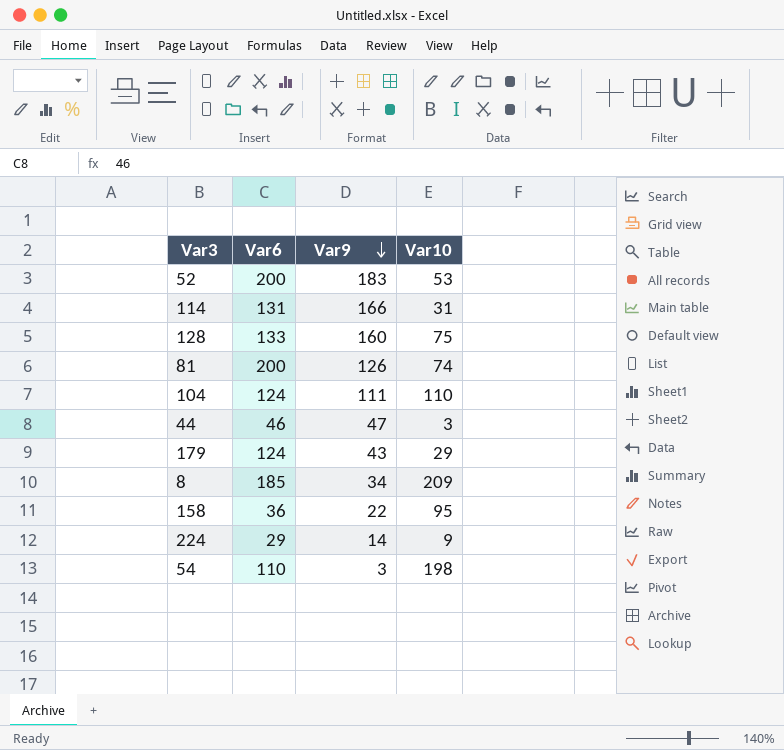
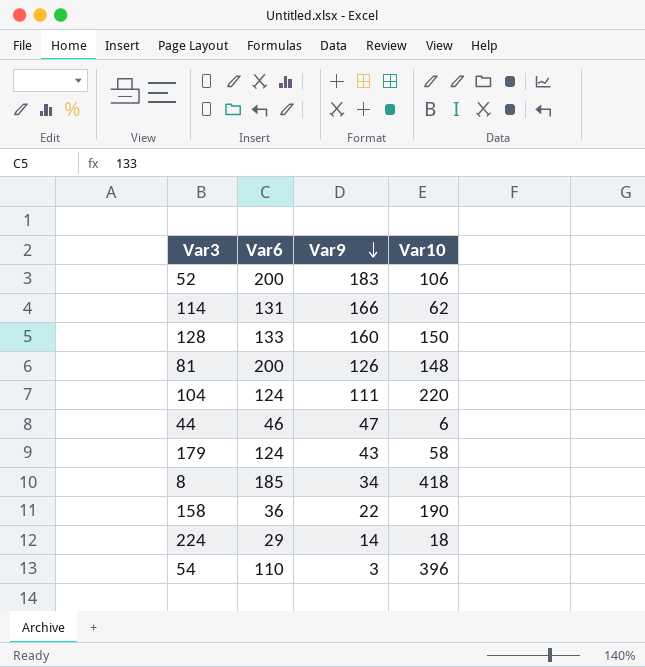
52 | Var10: 53 -> 106
114 | Var10: 31 -> 62
128 | Var10: 75 -> 150
81 | Var10: 74 -> 148
104 | Var10: 110 -> 220
44 | Var10: 3 -> 6
179 | Var10: 29 -> 58
8 | Var10: 209 -> 418
158 | Var10: 95 -> 190
224 | Var10: 9 -> 18
54 | Var10: 198 -> 396

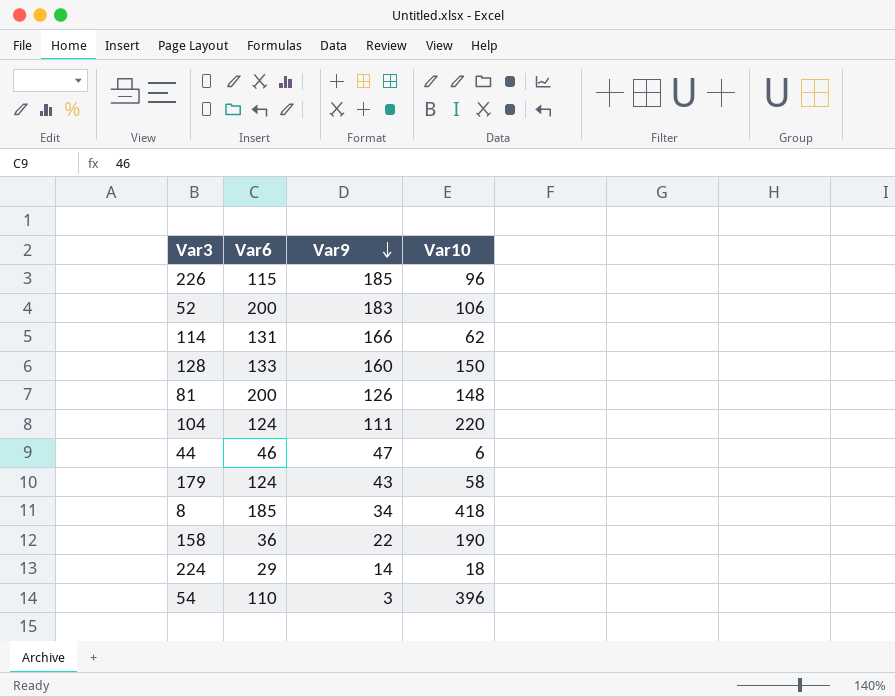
row 226: none -> 115 | 185 | 96

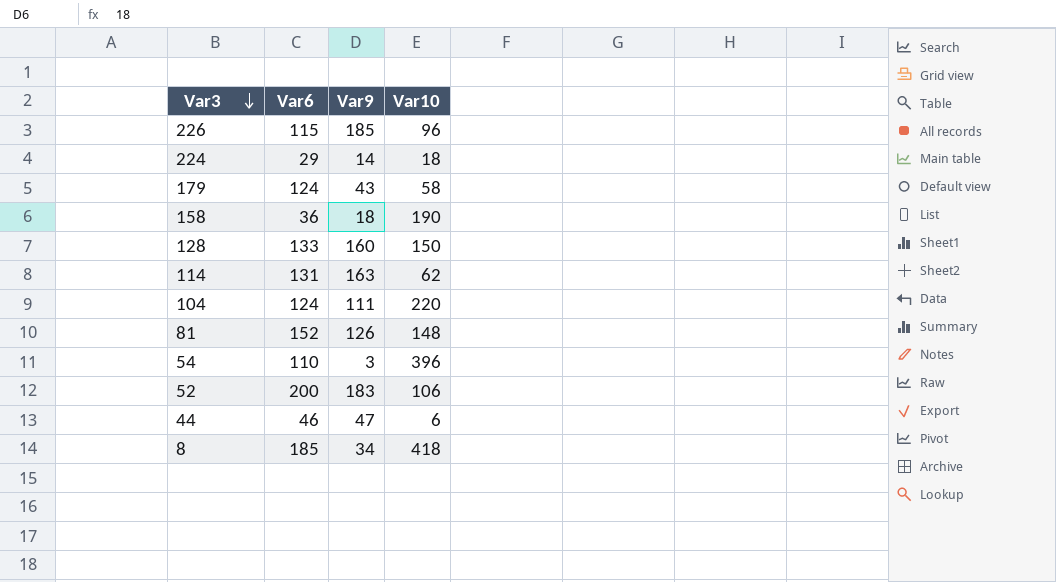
row order: Var9 descending -> Var3 descending
158 | Var9: 22 -> 18
114 | Var9: 166 -> 163
81 | Var6: 200 -> 152

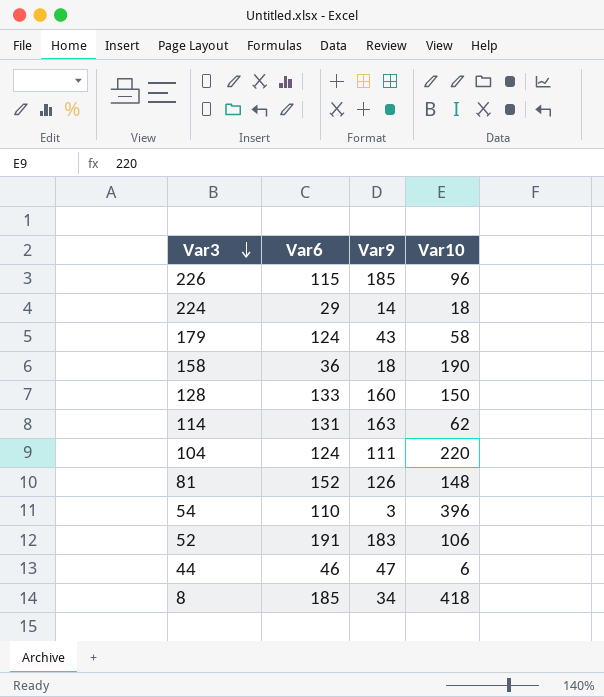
52 | Var6: 200 -> 191

